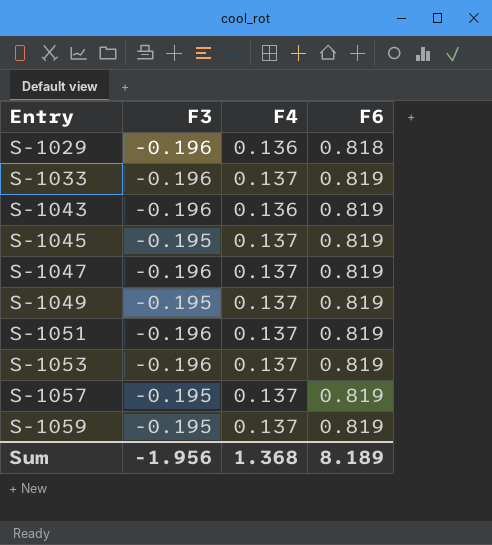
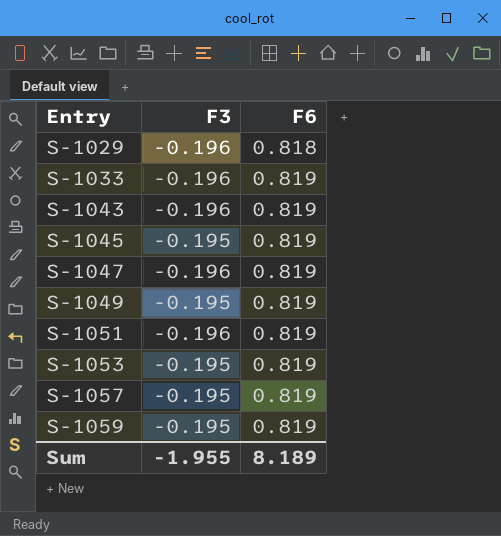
column F4 | position: 3 -> none
S-1053 | F3: -0.196 -> -0.195
Sum | F3: -1.956 -> -1.955

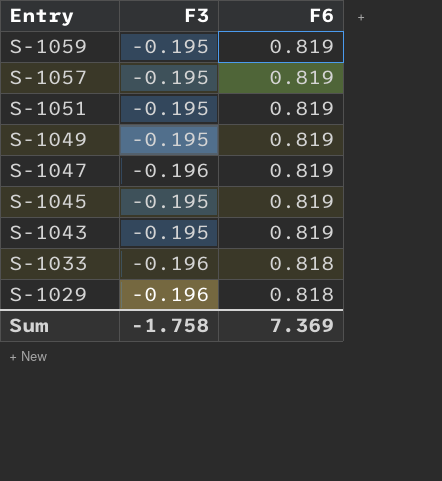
row order: Entry ascending -> Entry descending
row S-1053: -0.195 | 0.819 -> none
S-1051 | F3: -0.196 -> -0.195
S-1043 | F3: -0.196 -> -0.195
S-1033 | F6: 0.819 -> 0.818
Sum | F3: -1.955 -> -1.758
Sum | F6: 8.189 -> 7.369

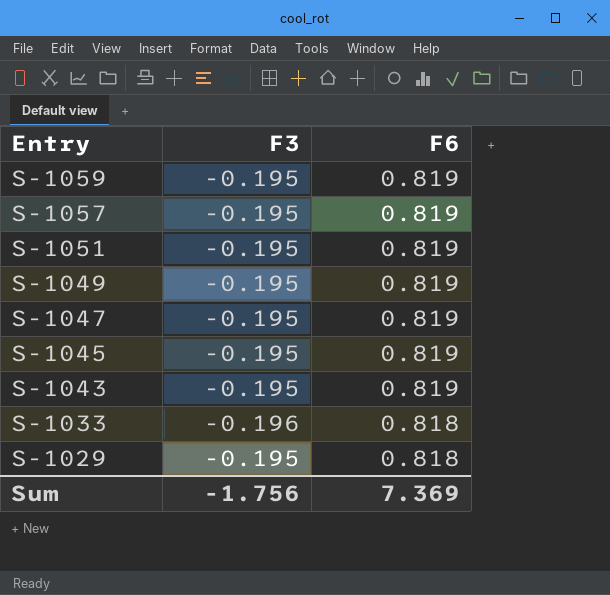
S-1047 | F3: -0.196 -> -0.195
S-1029 | F3: -0.196 -> -0.195
Sum | F3: -1.758 -> -1.756

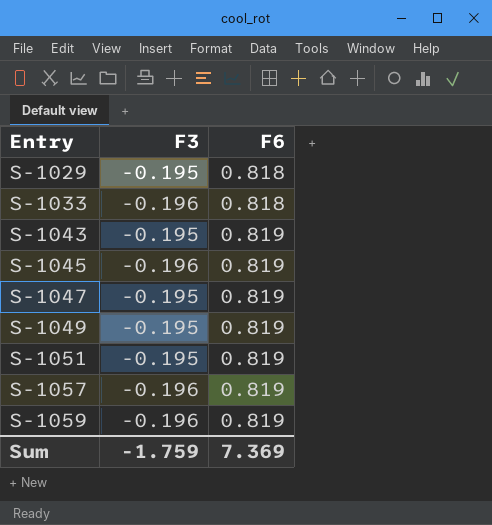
row order: Entry descending -> Entry ascending
S-1045 | F3: -0.195 -> -0.196
S-1057 | F3: -0.195 -> -0.196
S-1059 | F3: -0.195 -> -0.196
Sum | F3: -1.756 -> -1.759

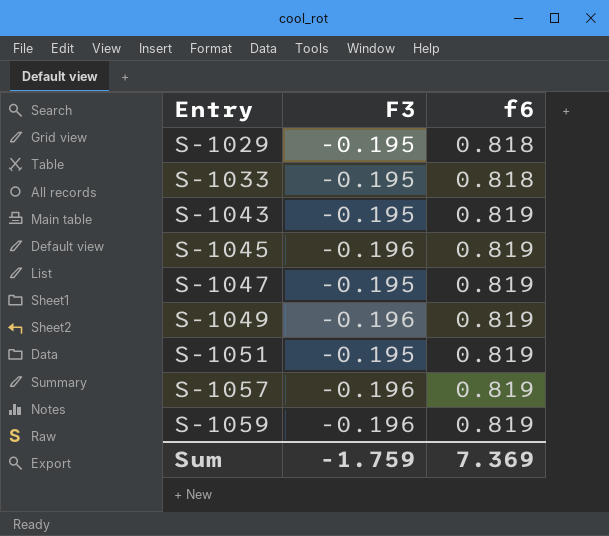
column name: F6 -> f6
S-1033 | F3: -0.196 -> -0.195
S-1049 | F3: -0.195 -> -0.196

